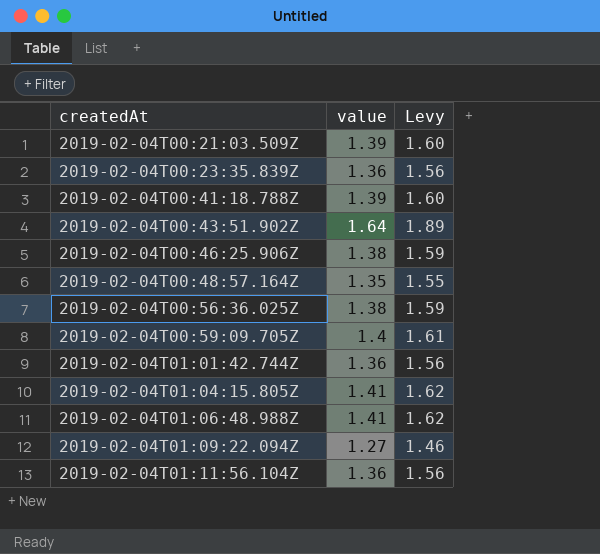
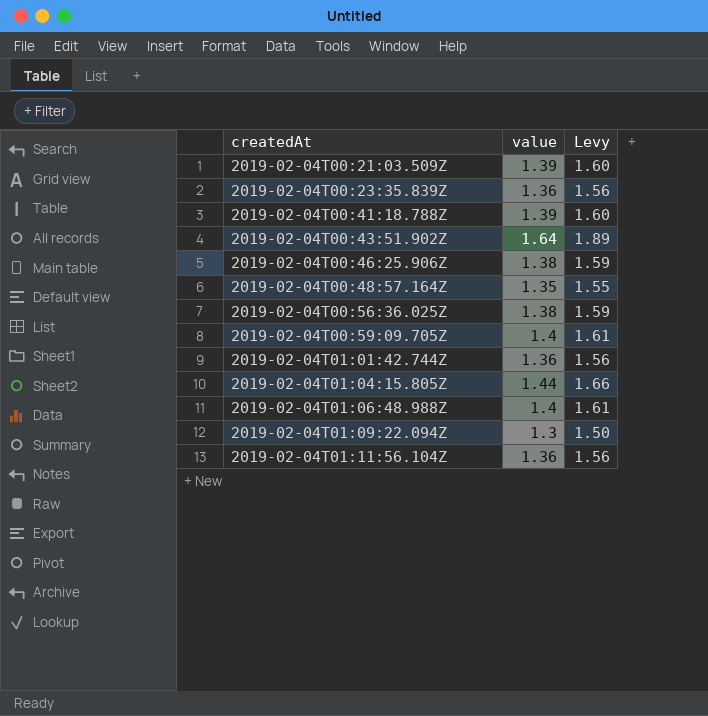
2019-02-04T01:04:15.805Z | value: 1.41 -> 1.44
2019-02-04T01:04:15.805Z | Levy: 1.62 -> 1.66
2019-02-04T01:06:48.988Z | value: 1.41 -> 1.4
2019-02-04T01:06:48.988Z | Levy: 1.62 -> 1.61
2019-02-04T01:09:22.094Z | value: 1.27 -> 1.3
2019-02-04T01:09:22.094Z | Levy: 1.46 -> 1.50

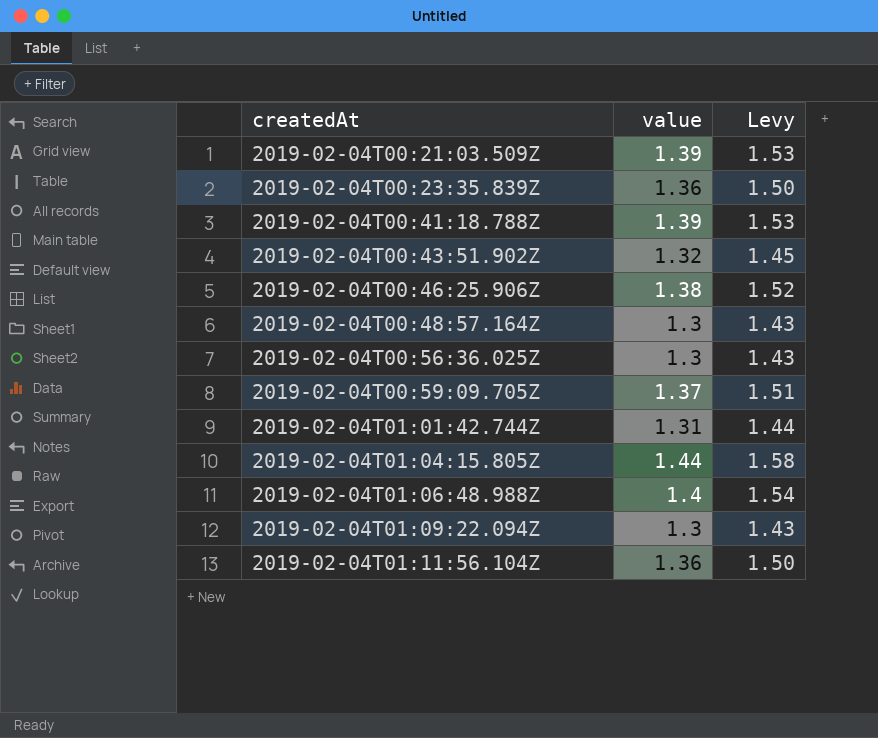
column Levy | formula: [value] * 1.15 -> [value] * 1.1
2019-02-04T00:43:51.902Z | value: 1.64 -> 1.32
2019-02-04T00:48:57.164Z | value: 1.35 -> 1.3
2019-02-04T00:56:36.025Z | value: 1.38 -> 1.3
2019-02-04T00:59:09.705Z | value: 1.4 -> 1.37
2019-02-04T01:01:42.744Z | value: 1.36 -> 1.31

